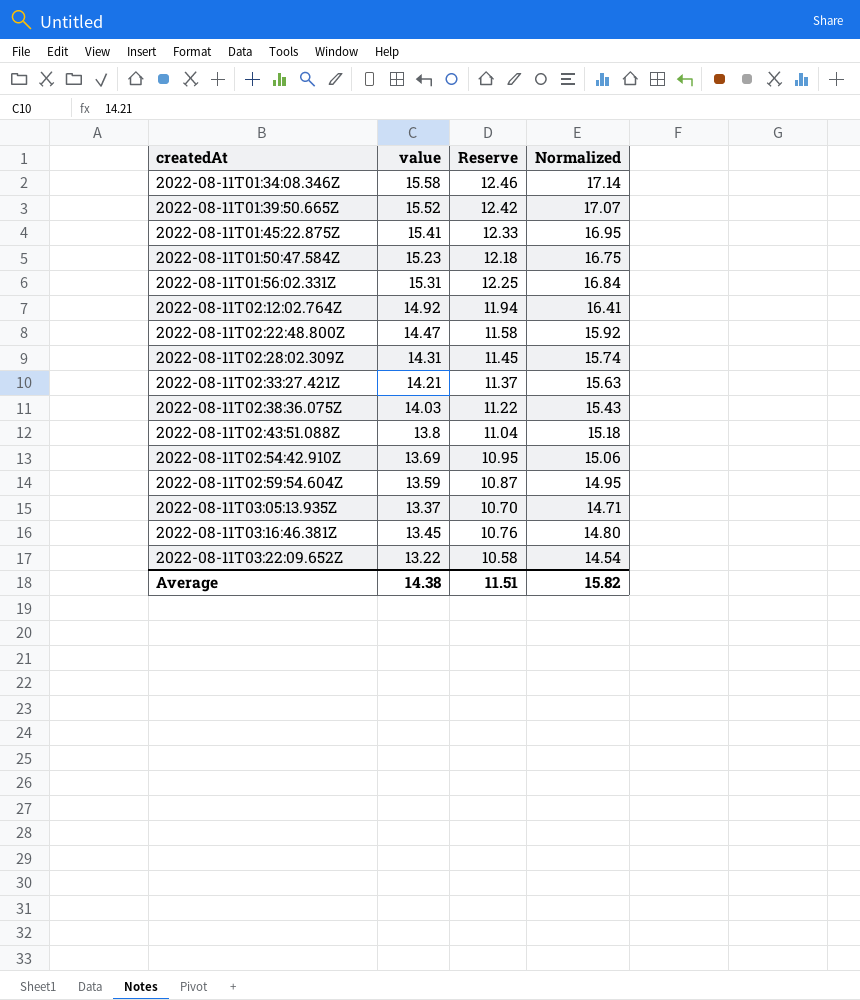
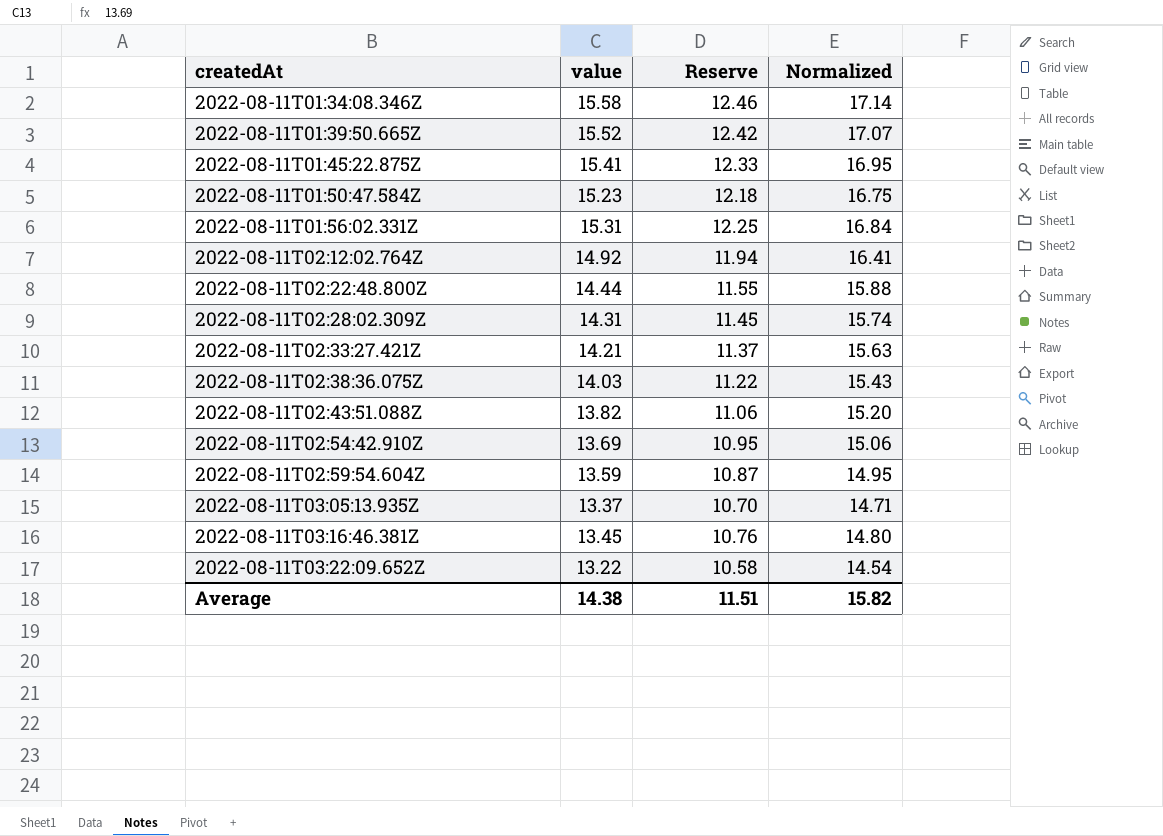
2022-08-11T02:22:48.800Z | value: 14.47 -> 14.44
2022-08-11T02:22:48.800Z | Reserve: 11.58 -> 11.55
2022-08-11T02:22:48.800Z | Normalized: 15.92 -> 15.88
2022-08-11T02:43:51.088Z | value: 13.8 -> 13.82
2022-08-11T02:43:51.088Z | Reserve: 11.04 -> 11.06
2022-08-11T02:43:51.088Z | Normalized: 15.18 -> 15.20

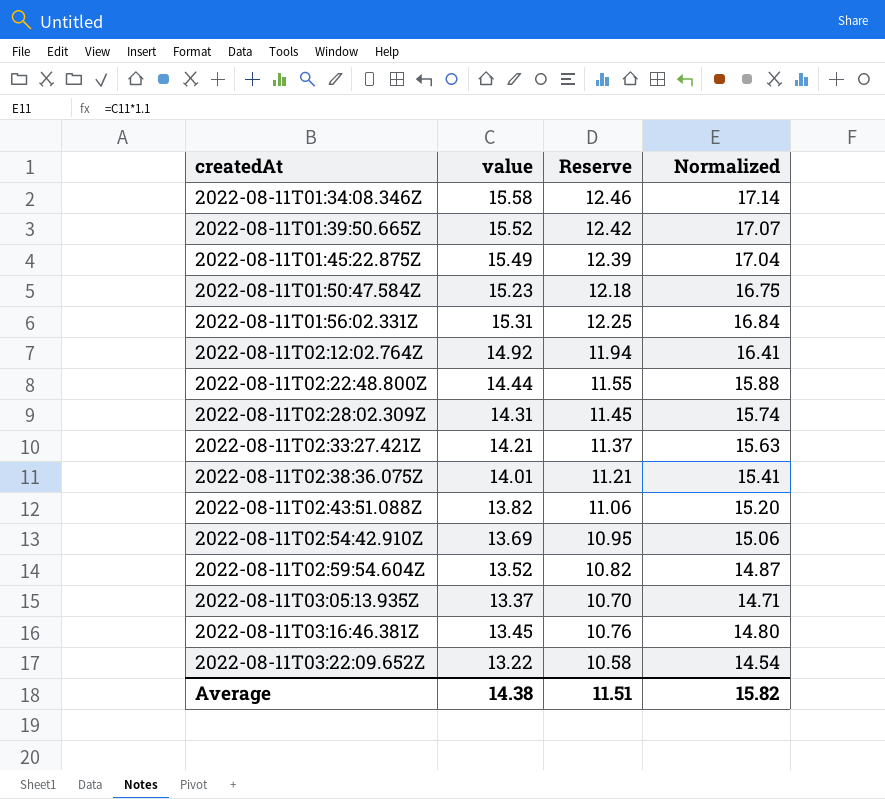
2022-08-11T01:45:22.875Z | value: 15.41 -> 15.49
2022-08-11T01:45:22.875Z | Reserve: 12.33 -> 12.39
2022-08-11T01:45:22.875Z | Normalized: 16.95 -> 17.04
2022-08-11T02:38:36.075Z | value: 14.03 -> 14.01
2022-08-11T02:38:36.075Z | Reserve: 11.22 -> 11.21
2022-08-11T02:38:36.075Z | Normalized: 15.43 -> 15.41
2022-08-11T02:59:54.604Z | value: 13.59 -> 13.52
2022-08-11T02:59:54.604Z | Reserve: 10.87 -> 10.82
2022-08-11T02:59:54.604Z | Normalized: 14.95 -> 14.87

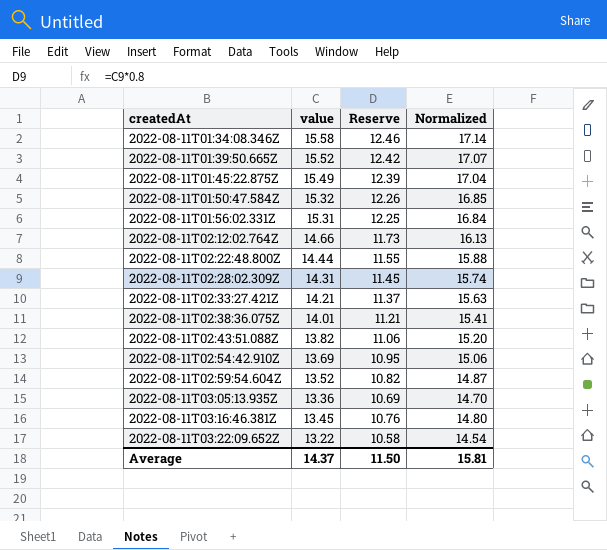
2022-08-11T01:50:47.584Z | value: 15.23 -> 15.32
2022-08-11T01:50:47.584Z | Reserve: 12.18 -> 12.26
2022-08-11T01:50:47.584Z | Normalized: 16.75 -> 16.85
2022-08-11T02:12:02.764Z | value: 14.92 -> 14.66
2022-08-11T02:12:02.764Z | Reserve: 11.94 -> 11.73
2022-08-11T02:12:02.764Z | Normalized: 16.41 -> 16.13
2022-08-11T03:05:13.935Z | value: 13.37 -> 13.36
2022-08-11T03:05:13.935Z | Reserve: 10.70 -> 10.69
2022-08-11T03:05:13.935Z | Normalized: 14.71 -> 14.70
Average | value: 14.38 -> 14.37
Average | Reserve: 11.51 -> 11.50
Average | Normalized: 15.82 -> 15.81

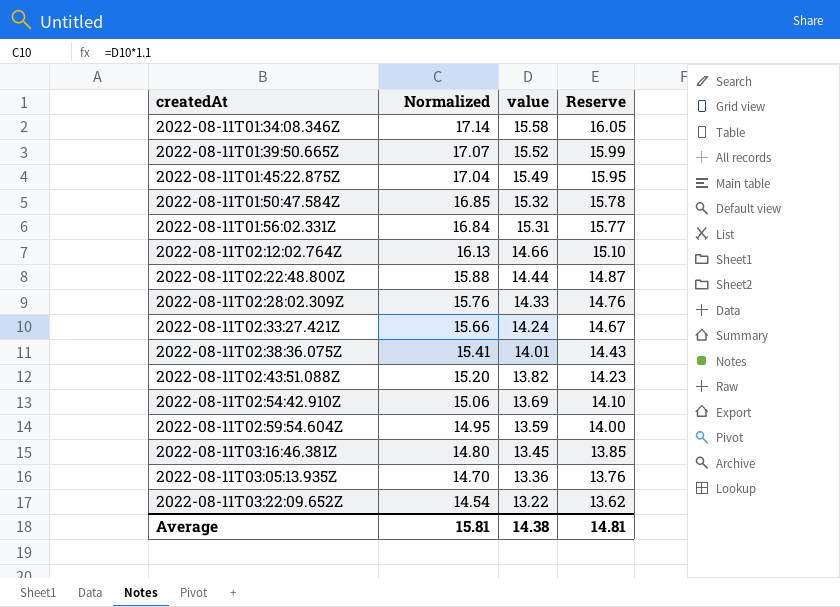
row order: createdAt ascending -> Normalized descending
column Normalized | position: 4 -> 2
column Reserve | formula: [value] * 0.8 -> [value] * 1.03
2022-08-11T02:28:02.309Z | Normalized: 15.74 -> 15.76
2022-08-11T02:28:02.309Z | value: 14.31 -> 14.33
2022-08-11T02:33:27.421Z | Normalized: 15.63 -> 15.66
2022-08-11T02:33:27.421Z | value: 14.21 -> 14.24
2022-08-11T02:59:54.604Z | Normalized: 14.87 -> 14.95
2022-08-11T02:59:54.604Z | value: 13.52 -> 13.59
Average | value: 14.37 -> 14.38
Average | Reserve: 11.50 -> 14.81

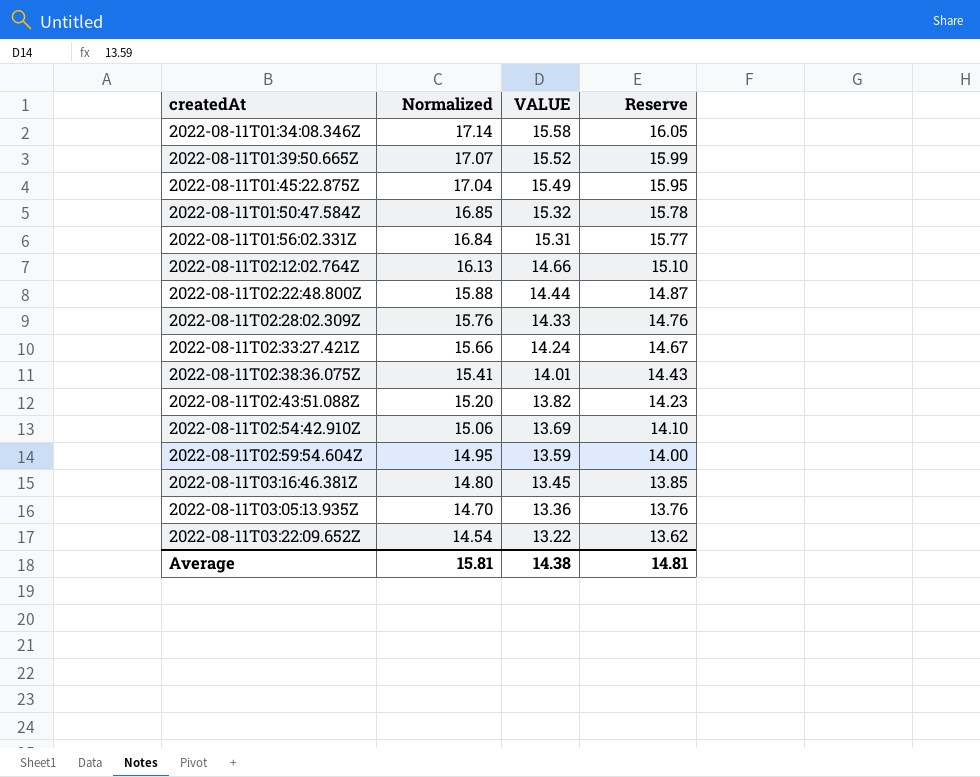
column name: value -> VALUE

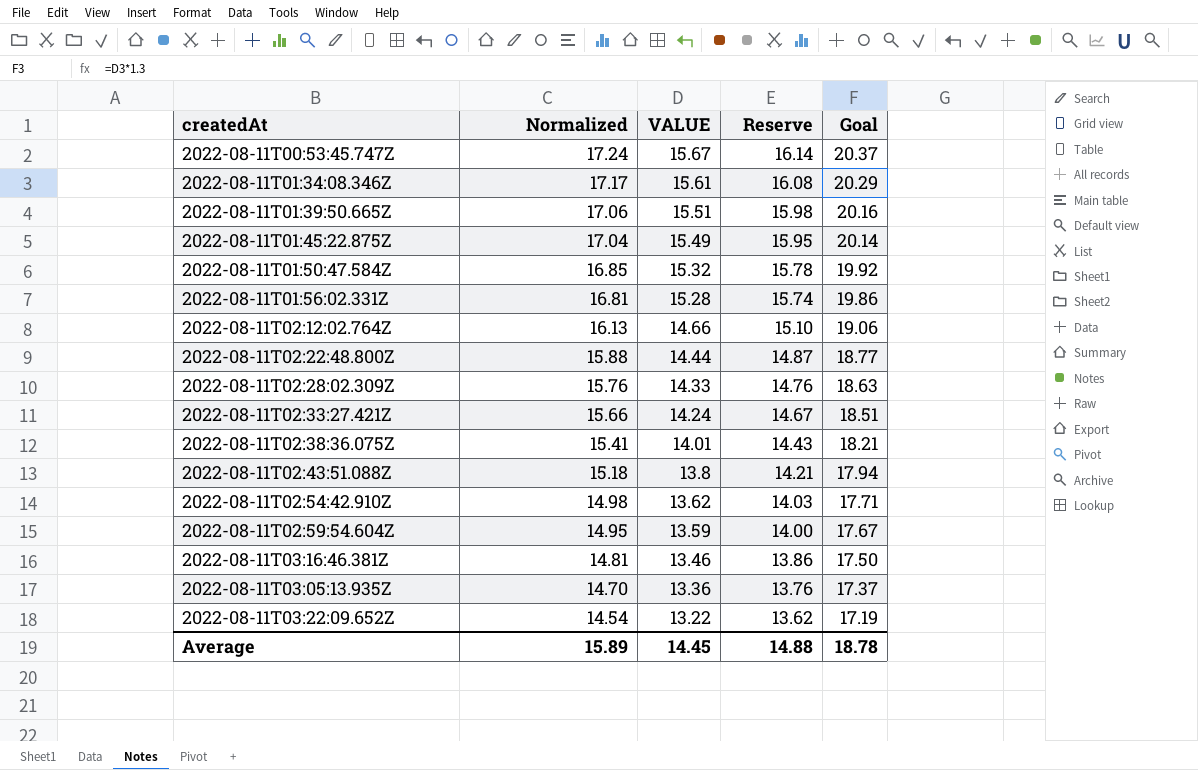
column Goal | formula: none -> [VALUE] * 1.3
row 2022-08-11T00:53:45.747Z: none -> 17.24 | 15.67 | 16.14 | 20.37
2022-08-11T01:34:08.346Z | Normalized: 17.14 -> 17.17
2022-08-11T01:34:08.346Z | VALUE: 15.58 -> 15.61
2022-08-11T01:34:08.346Z | Reserve: 16.05 -> 16.08
2022-08-11T01:39:50.665Z | Normalized: 17.07 -> 17.06
2022-08-11T01:39:50.665Z | VALUE: 15.52 -> 15.51
2022-08-11T01:39:50.665Z | Reserve: 15.99 -> 15.98
2022-08-11T01:56:02.331Z | Normalized: 16.84 -> 16.81
2022-08-11T01:56:02.331Z | VALUE: 15.31 -> 15.28
2022-08-11T01:56:02.331Z | Reserve: 15.77 -> 15.74
2022-08-11T02:43:51.088Z | Normalized: 15.20 -> 15.18
2022-08-11T02:43:51.088Z | VALUE: 13.82 -> 13.8
2022-08-11T02:43:51.088Z | Reserve: 14.23 -> 14.21
2022-08-11T02:54:42.910Z | Normalized: 15.06 -> 14.98
2022-08-11T02:54:42.910Z | VALUE: 13.69 -> 13.62
2022-08-11T02:54:42.910Z | Reserve: 14.10 -> 14.03
2022-08-11T03:16:46.381Z | Normalized: 14.80 -> 14.81
2022-08-11T03:16:46.381Z | VALUE: 13.45 -> 13.46
2022-08-11T03:16:46.381Z | Reserve: 13.85 -> 13.86
Average | Normalized: 15.81 -> 15.89
Average | VALUE: 14.38 -> 14.45
Average | Reserve: 14.81 -> 14.88

